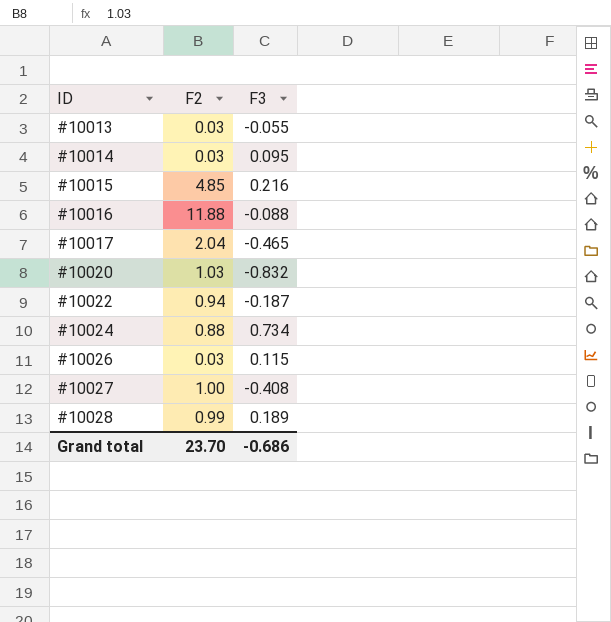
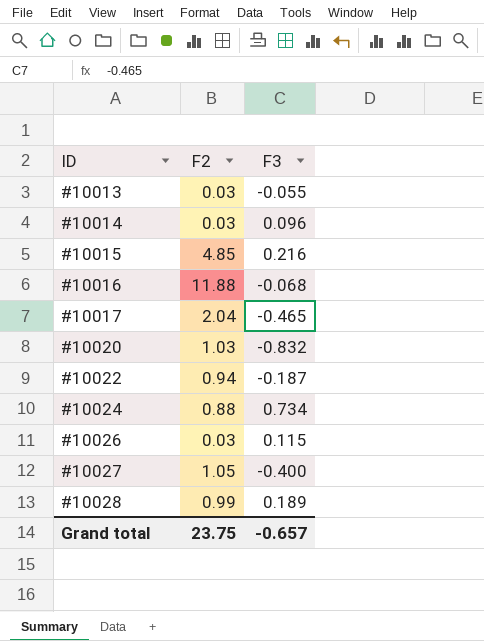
#10014 | F3: 0.095 -> 0.096
#10016 | F3: -0.088 -> -0.068
#10027 | F2: 1.00 -> 1.05
#10027 | F3: -0.408 -> -0.400
Grand total | F2: 23.70 -> 23.75
Grand total | F3: -0.686 -> -0.657

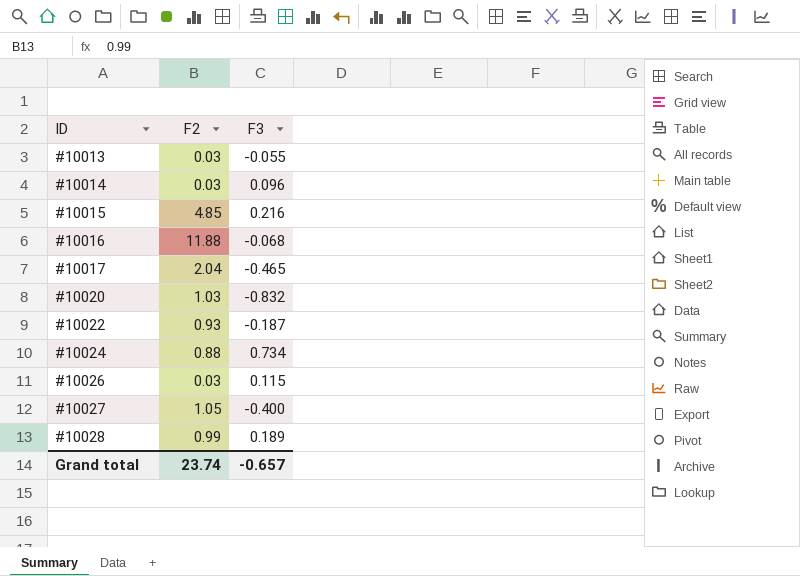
#10022 | F2: 0.94 -> 0.93
Grand total | F2: 23.75 -> 23.74

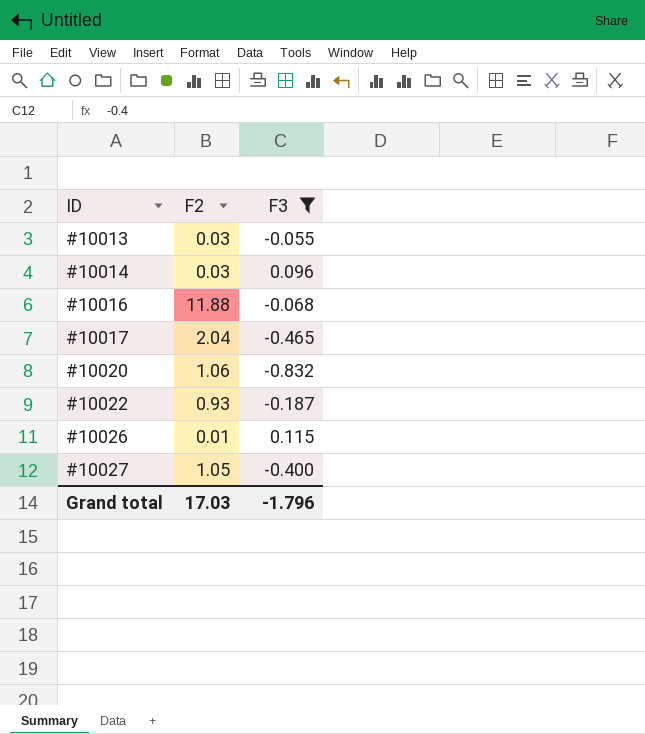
filter: none -> F3 <= 0.115
#10020 | F2: 1.03 -> 1.06
#10026 | F2: 0.03 -> 0.01
Grand total | F2: 23.74 -> 17.03
Grand total | F3: -0.657 -> -1.796

